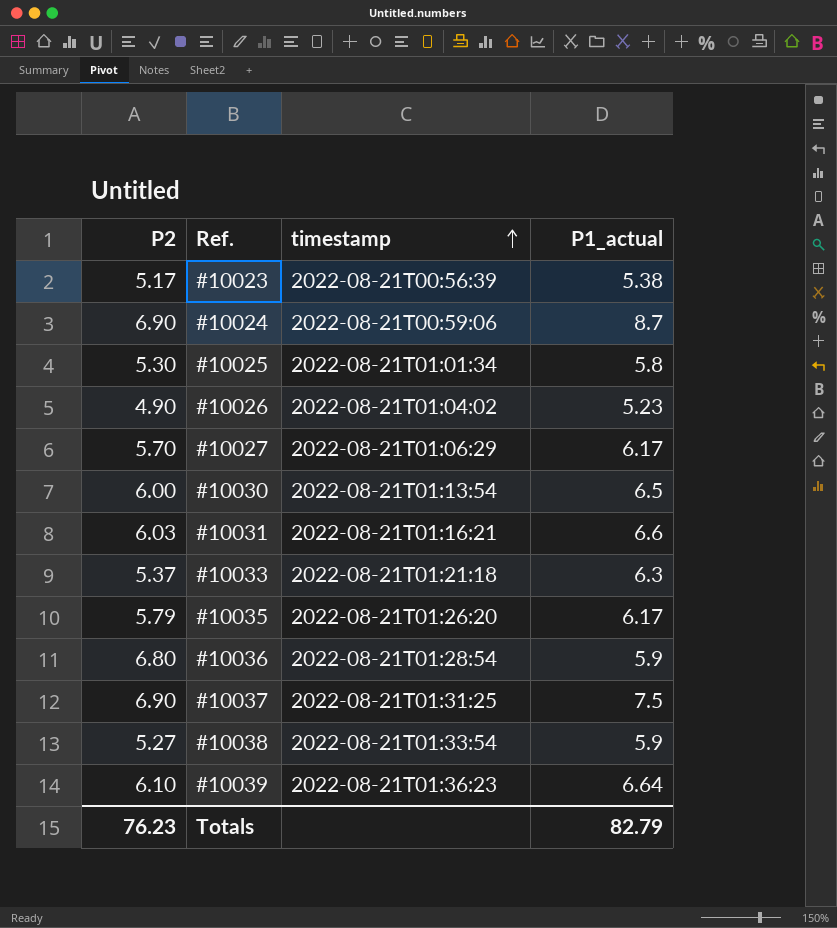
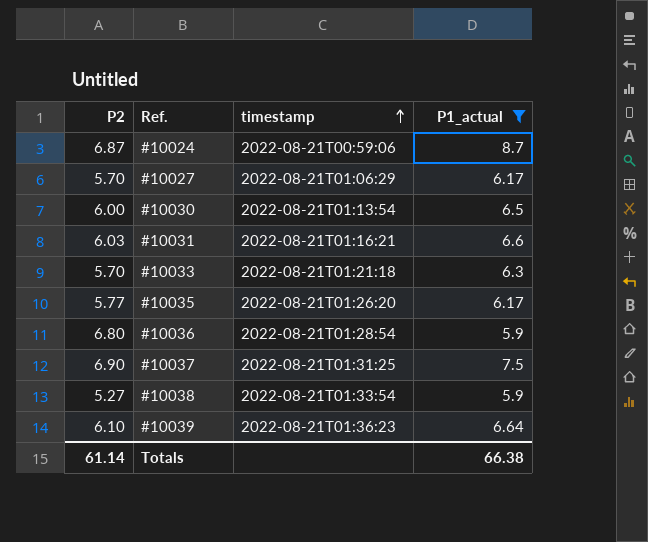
filter: none -> P1_actual >= 5.9
#10024 | P2: 6.90 -> 6.87
#10033 | P2: 5.37 -> 5.70
#10035 | P2: 5.79 -> 5.77
Totals | P2: 76.23 -> 61.14
Totals | P1_actual: 82.79 -> 66.38

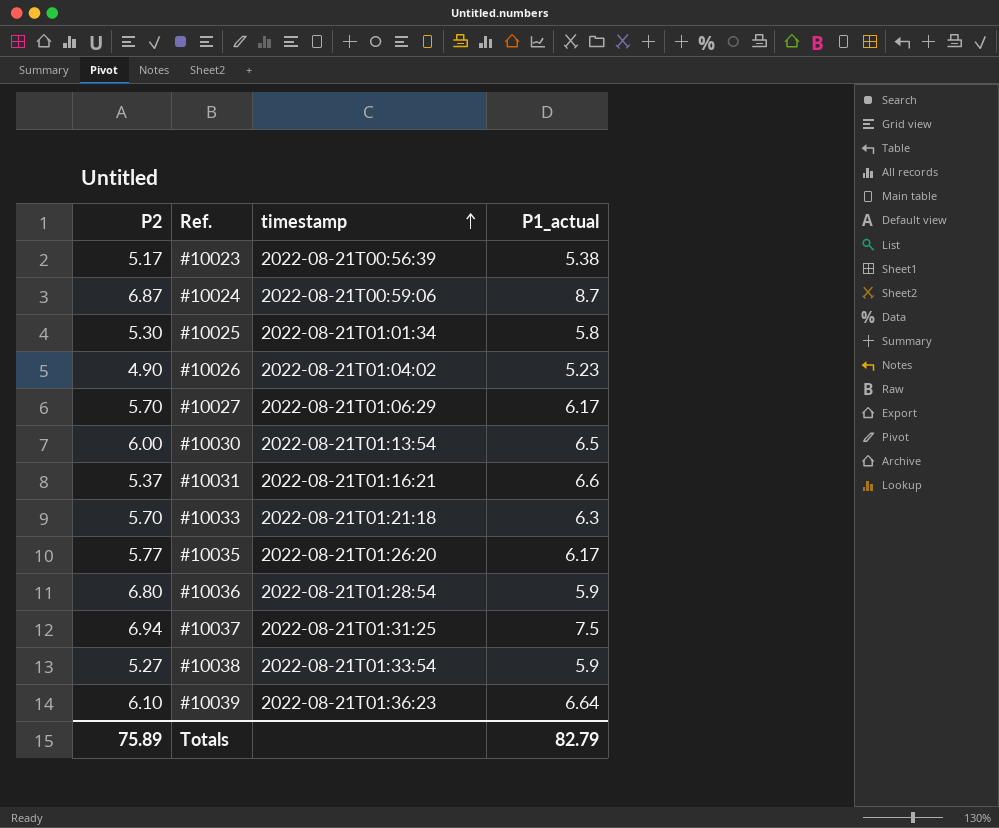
filter: P1_actual >= 5.9 -> none
#10031 | P2: 6.03 -> 5.37
#10037 | P2: 6.90 -> 6.94
Totals | P2: 61.14 -> 75.89
Totals | P1_actual: 66.38 -> 82.79

